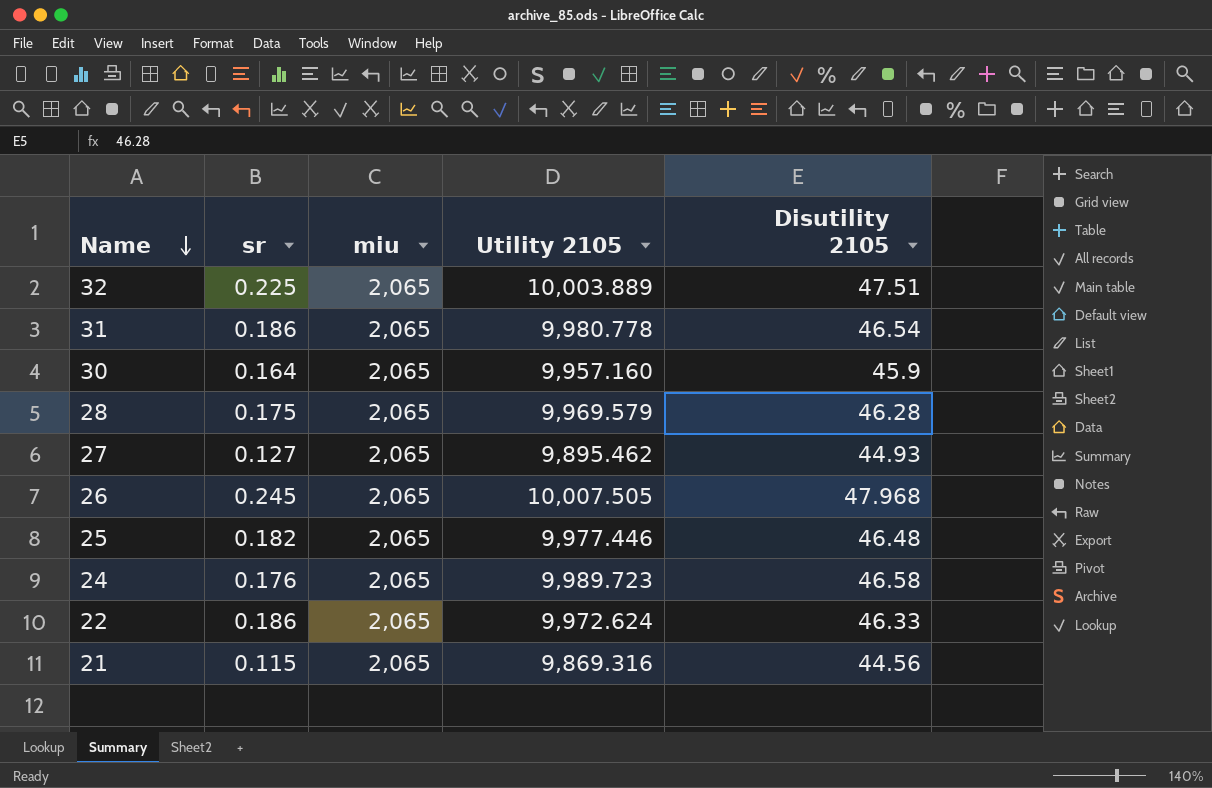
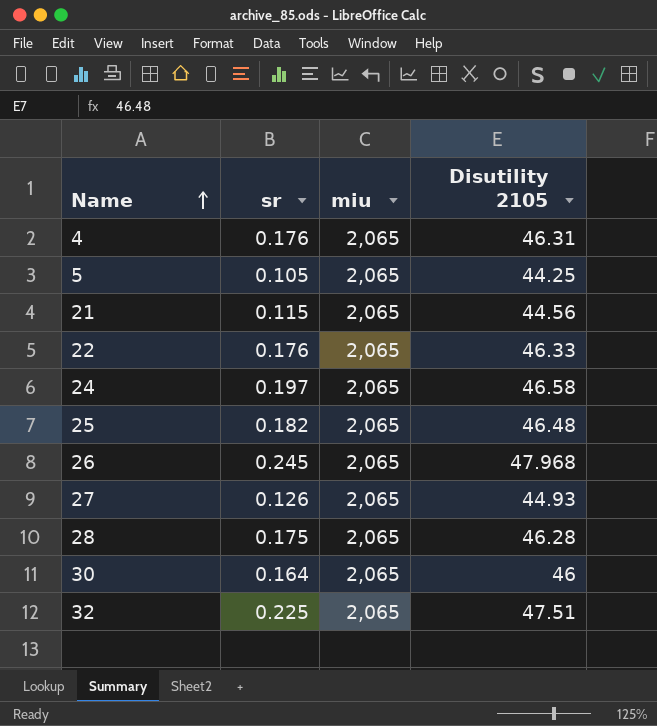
row order: Name descending -> Name ascending
column Utility 2105 | position: 4 -> none
row 31: 0.186 | 2,065 | 9,980.778 | 46.54 -> none
row 4: none -> 0.176 | 2,065 | 46.31
row 5: none -> 0.105 | 2,065 | 44.25
22 | sr: 0.186 -> 0.176
24 | sr: 0.176 -> 0.197
27 | sr: 0.127 -> 0.126
30 | Disutility 2105: 45.9 -> 46

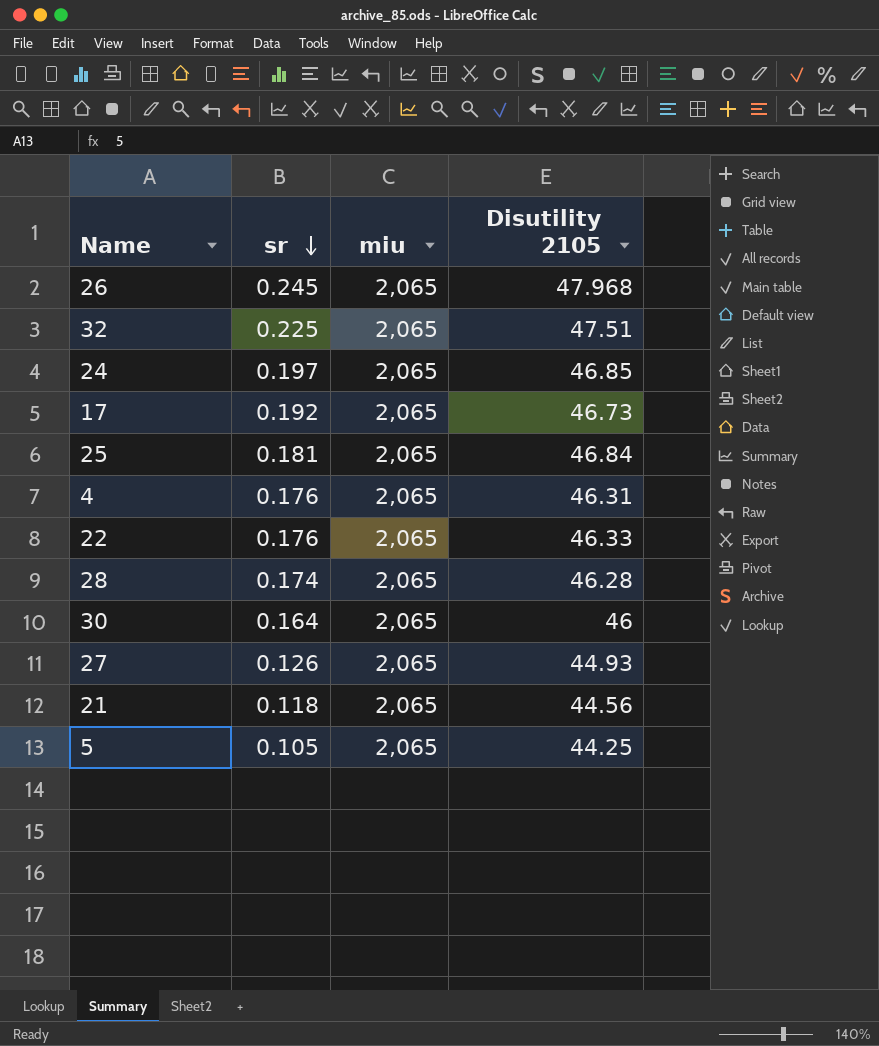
row order: Name ascending -> sr descending
24 | Disutility 2105: 46.58 -> 46.85
row 17: none -> 0.192 | 2,065 | 46.73
25 | sr: 0.182 -> 0.181
25 | Disutility 2105: 46.48 -> 46.84
28 | sr: 0.175 -> 0.174
21 | sr: 0.115 -> 0.118

